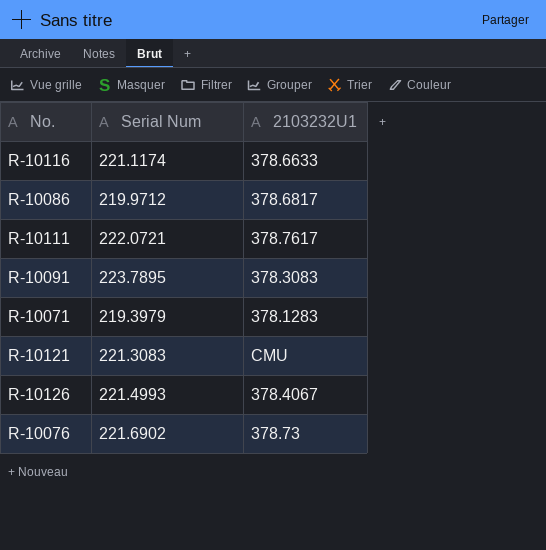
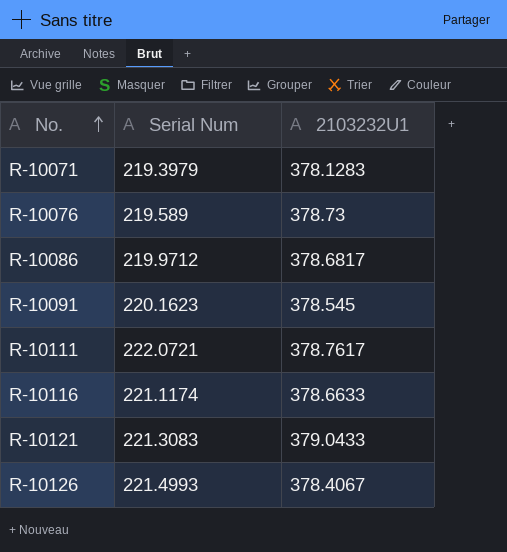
row order: none -> No. ascending
R-10076 | Serial Num: 221.6902 -> 219.589
R-10091 | Serial Num: 223.7895 -> 220.1623
R-10091 | 2103232U1: 378.3083 -> 378.545
R-10121 | 2103232U1: CMU -> 379.0433

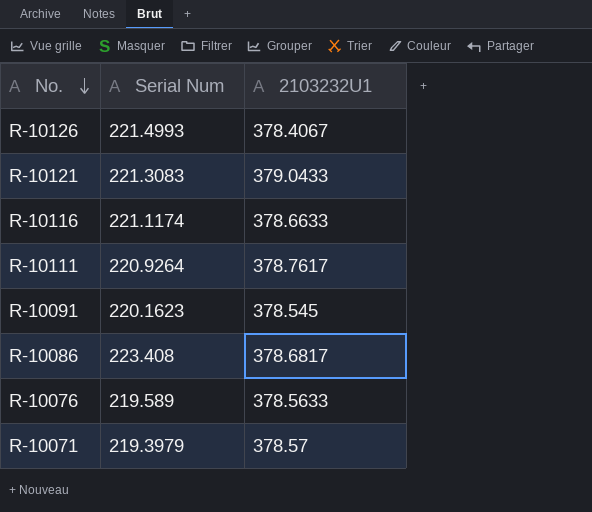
row order: No. ascending -> No. descending
R-10111 | Serial Num: 222.0721 -> 220.9264
R-10086 | Serial Num: 219.9712 -> 223.408
R-10076 | 2103232U1: 378.73 -> 378.5633
R-10071 | 2103232U1: 378.1283 -> 378.57

